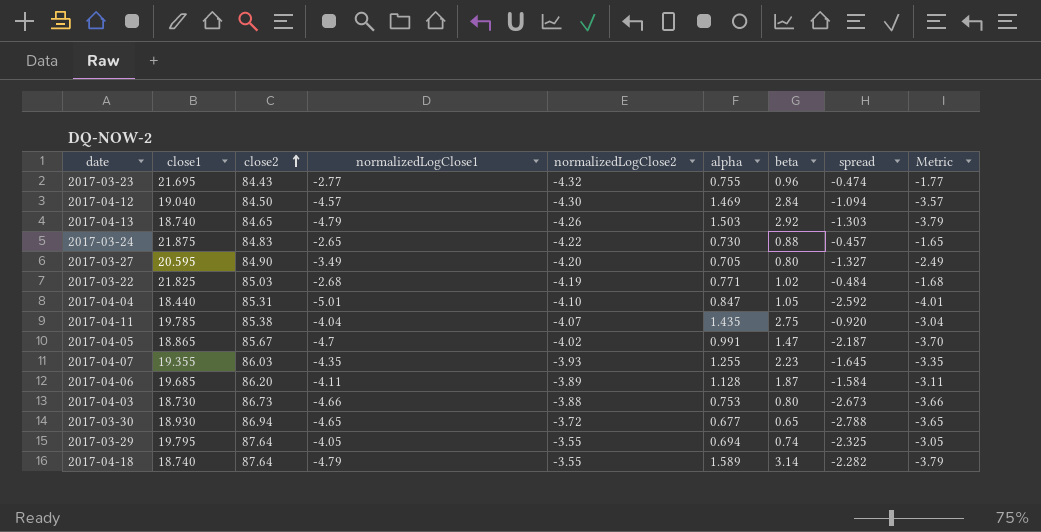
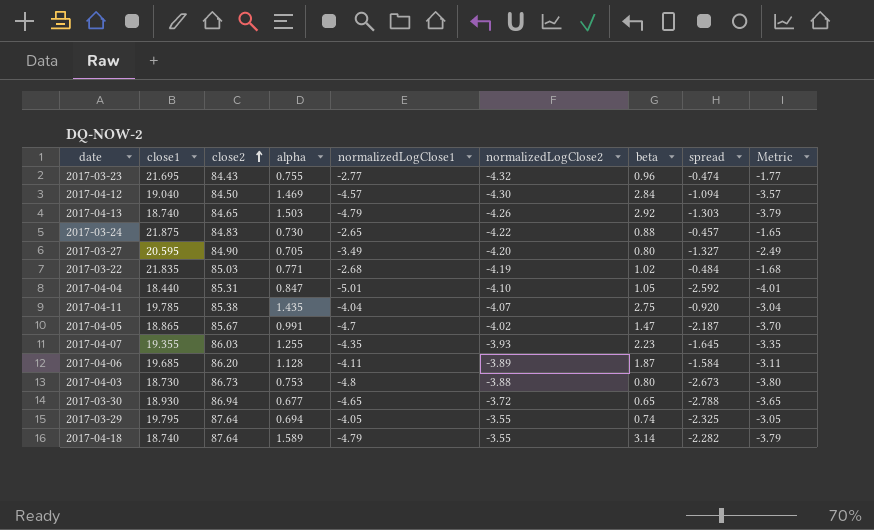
column alpha | position: 6 -> 4
2017-03-22 | close1: 21.825 -> 21.835
2017-04-03 | normalizedLogClose1: -4.66 -> -4.8
2017-04-03 | Metric: -3.66 -> -3.80

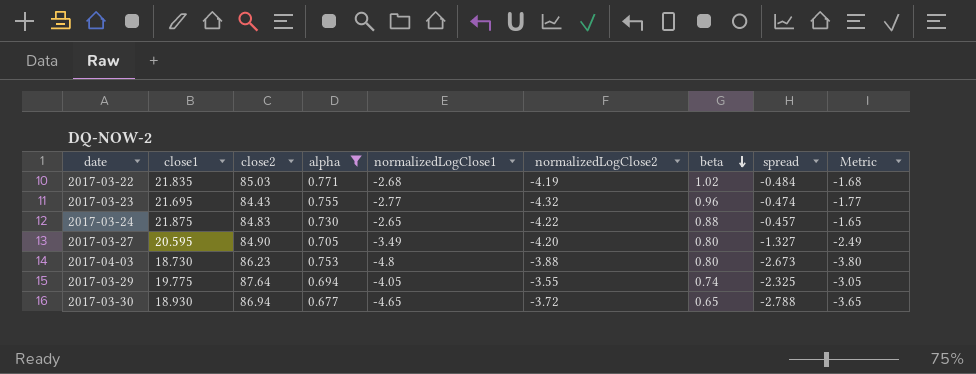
filter: none -> alpha <= 0.771
row order: close2 ascending -> beta descending
2017-04-03 | close2: 86.73 -> 86.23
2017-03-29 | close1: 19.795 -> 19.775

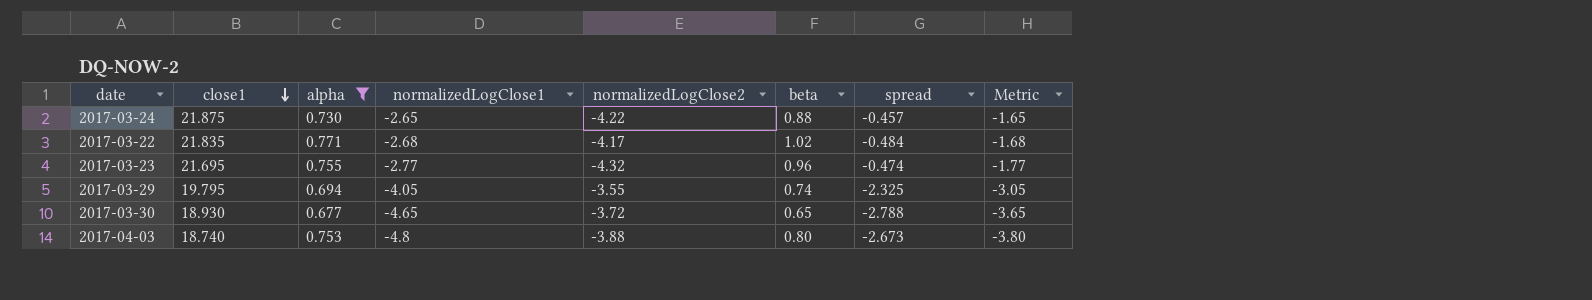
row order: beta descending -> close1 descending
column close2 | position: 3 -> none
row 2017-03-27: 20.595 | 84.90 | 0.705 | -3.49 | -4.20 | 0.80 | -1.327 | -2.49 -> none
2017-03-22 | normalizedLogClose2: -4.19 -> -4.17
2017-03-29 | close1: 19.775 -> 19.795
2017-04-03 | close1: 18.730 -> 18.740

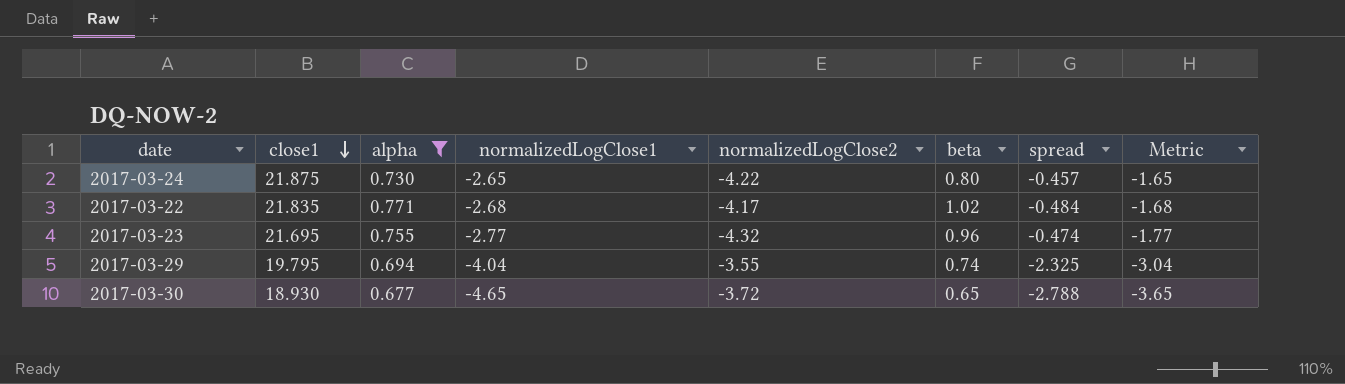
row 2017-04-03: 18.740 | 0.753 | -4.8 | -3.88 | 0.80 | -2.673 | -3.80 -> none
2017-03-24 | beta: 0.88 -> 0.80
2017-03-29 | normalizedLogClose1: -4.05 -> -4.04
2017-03-29 | Metric: -3.05 -> -3.04

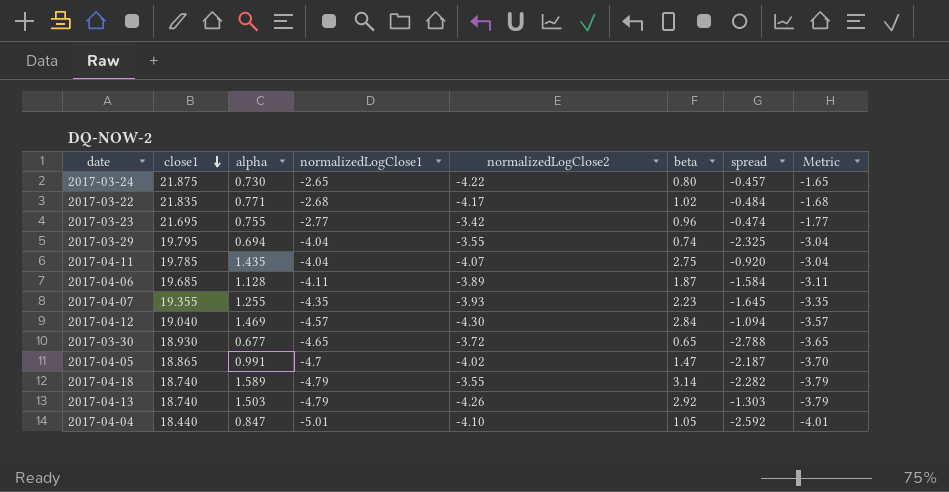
filter: alpha <= 0.771 -> none
2017-03-23 | normalizedLogClose2: -4.32 -> -3.42

